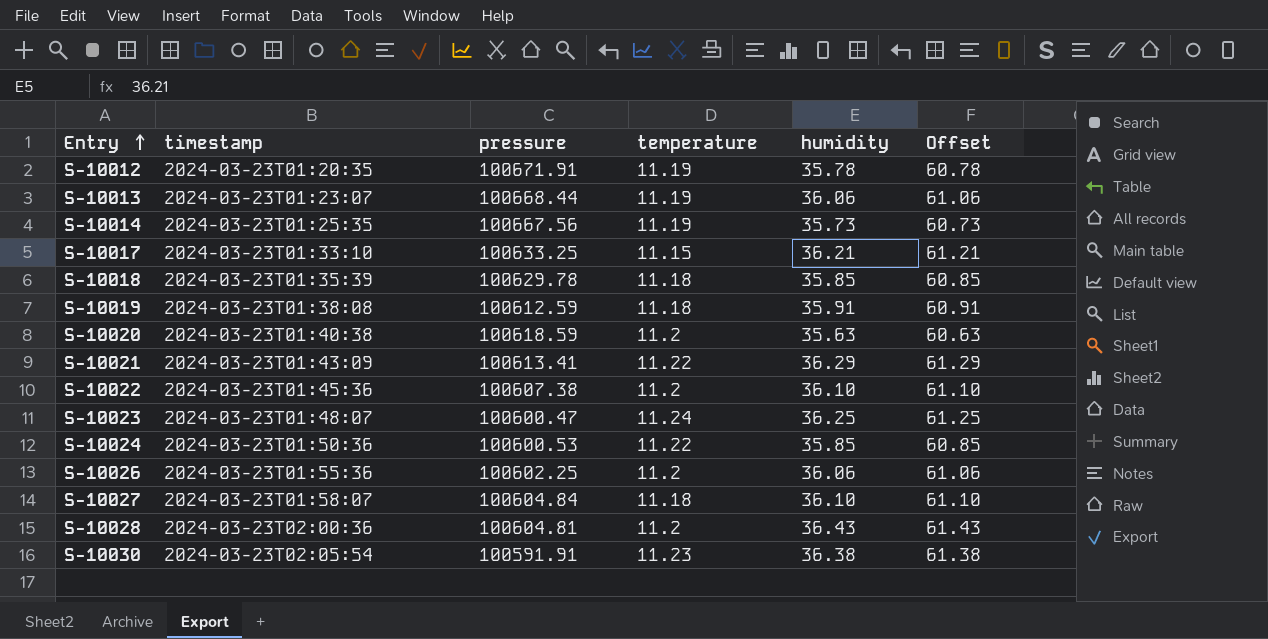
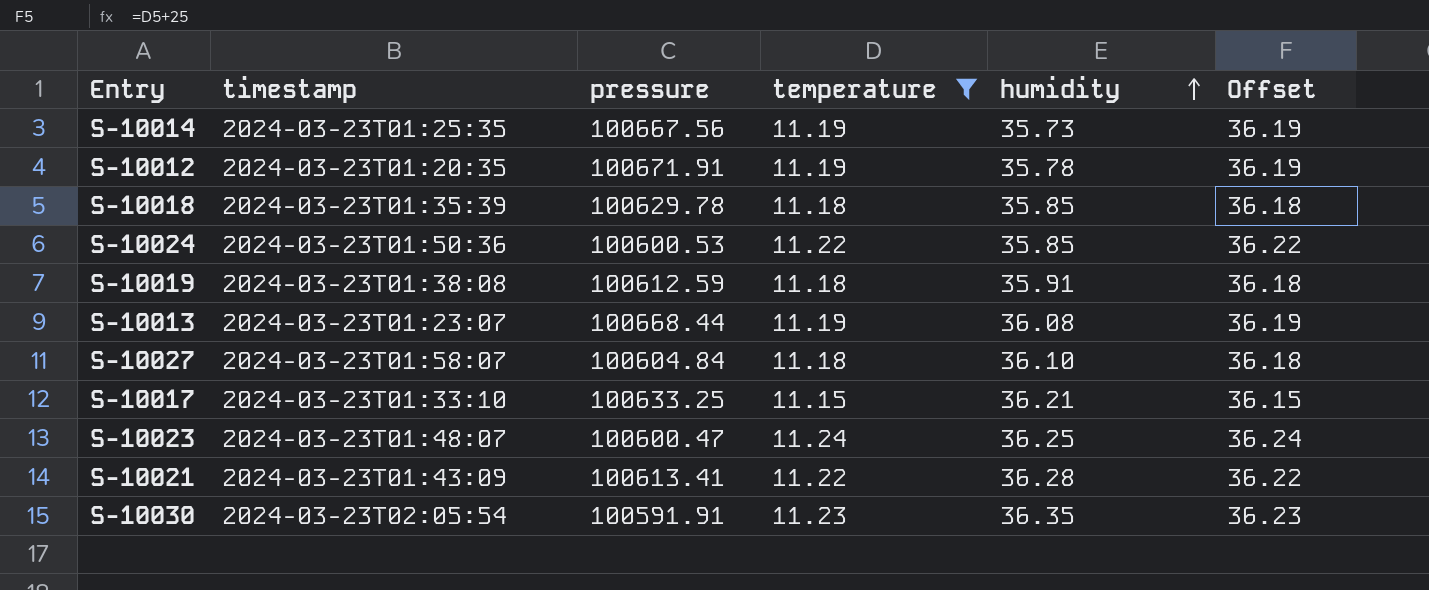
filter: none -> temperature != 11.2
row order: Entry ascending -> humidity ascending
column Offset | formula: [humidity] + 25 -> [temperature] + 25
S-10013 | humidity: 36.06 -> 36.08
S-10021 | humidity: 36.29 -> 36.28
S-10030 | humidity: 36.38 -> 36.35

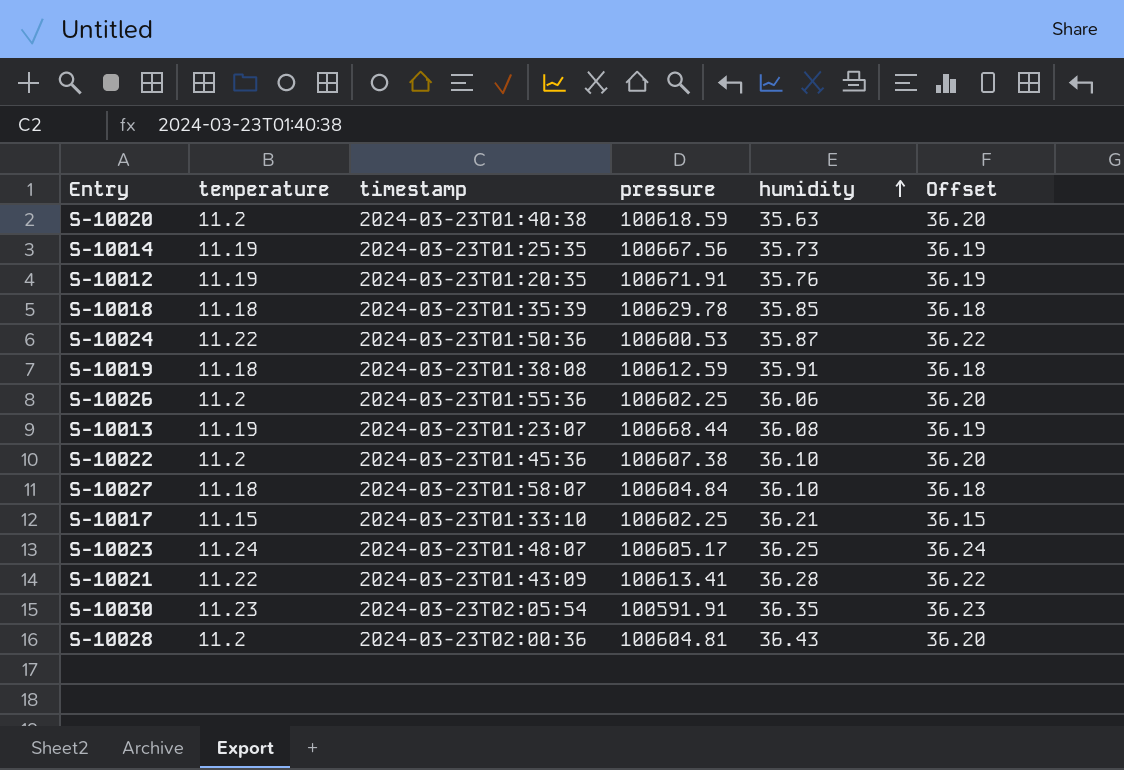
filter: temperature != 11.2 -> none
column temperature | position: 4 -> 2
S-10012 | humidity: 35.78 -> 35.76
S-10024 | humidity: 35.85 -> 35.87
S-10017 | pressure: 100633.25 -> 100602.25
S-10023 | pressure: 100600.47 -> 100605.17

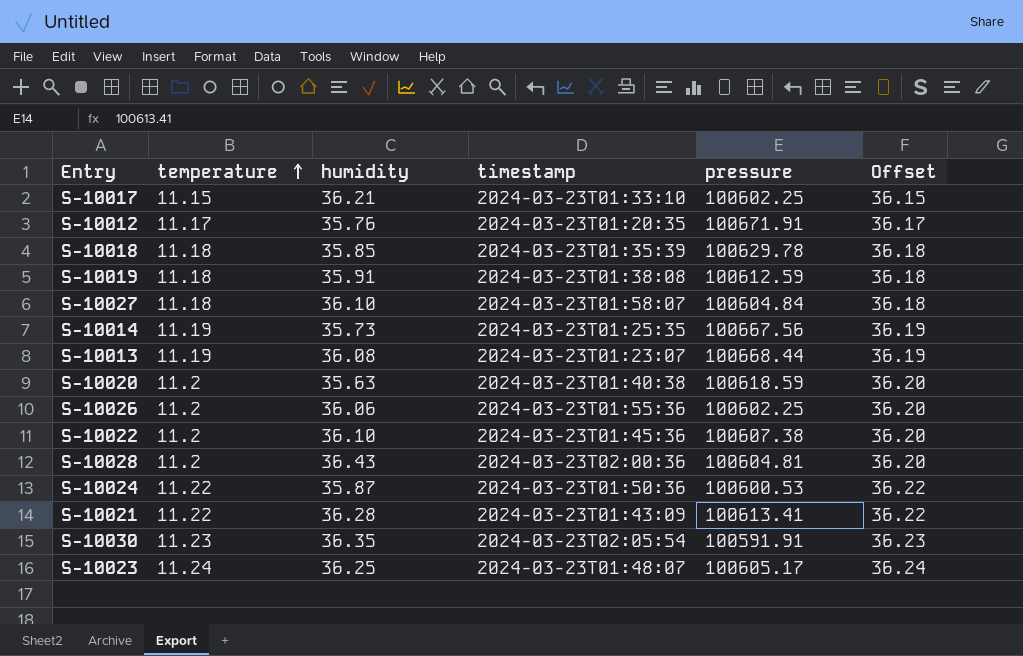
row order: humidity ascending -> temperature ascending
column humidity | position: 5 -> 3
S-10012 | temperature: 11.19 -> 11.17
S-10012 | Offset: 36.19 -> 36.17

